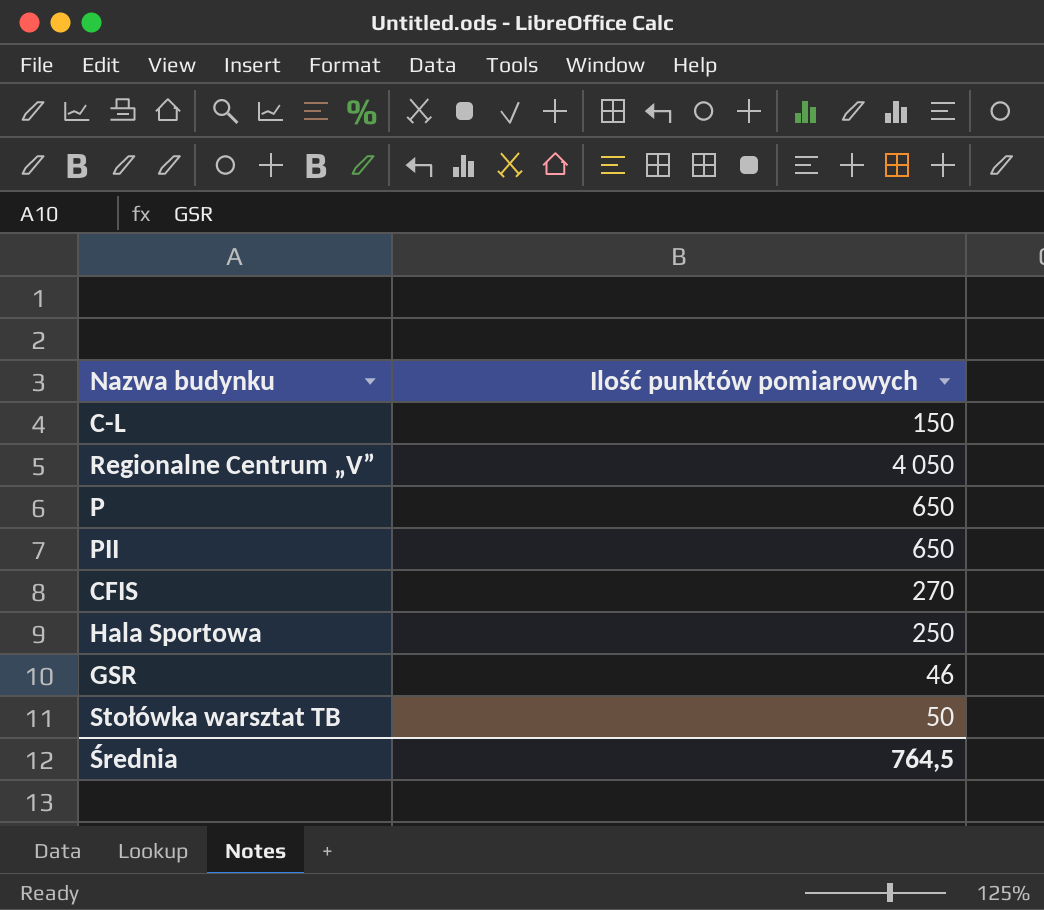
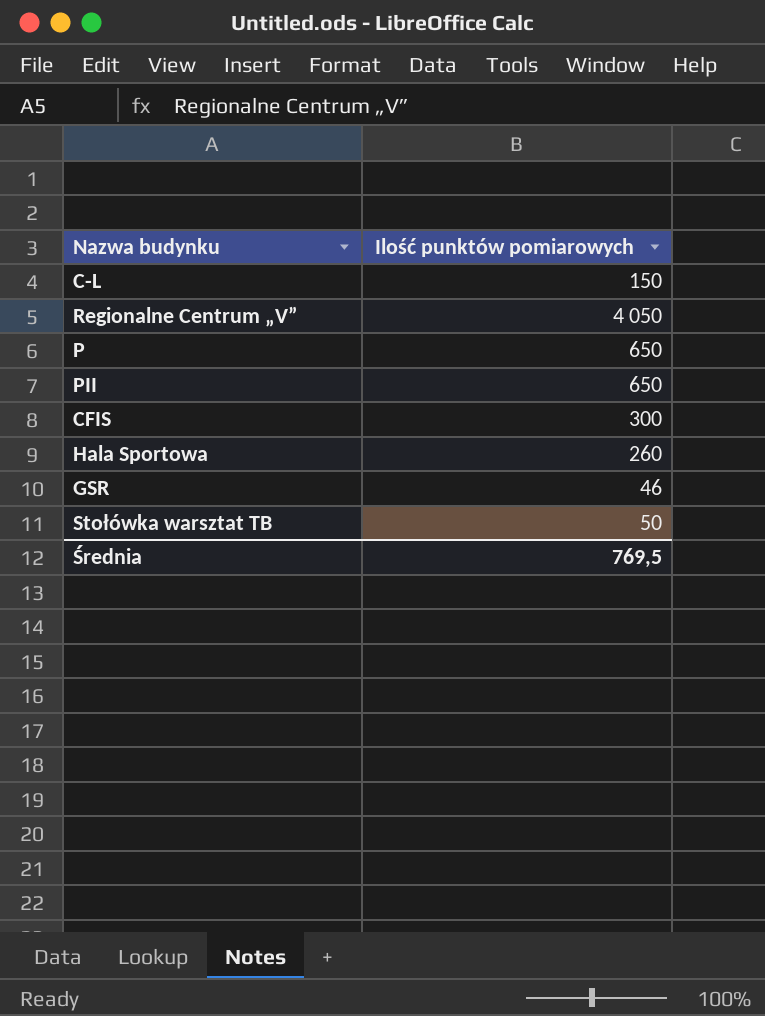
CFIS | Ilość punktów pomiarowych: 270 -> 300
Hala Sportowa | Ilość punktów pomiarowych: 250 -> 260
Średnia | Ilość punktów pomiarowych: 764,5 -> 769,5

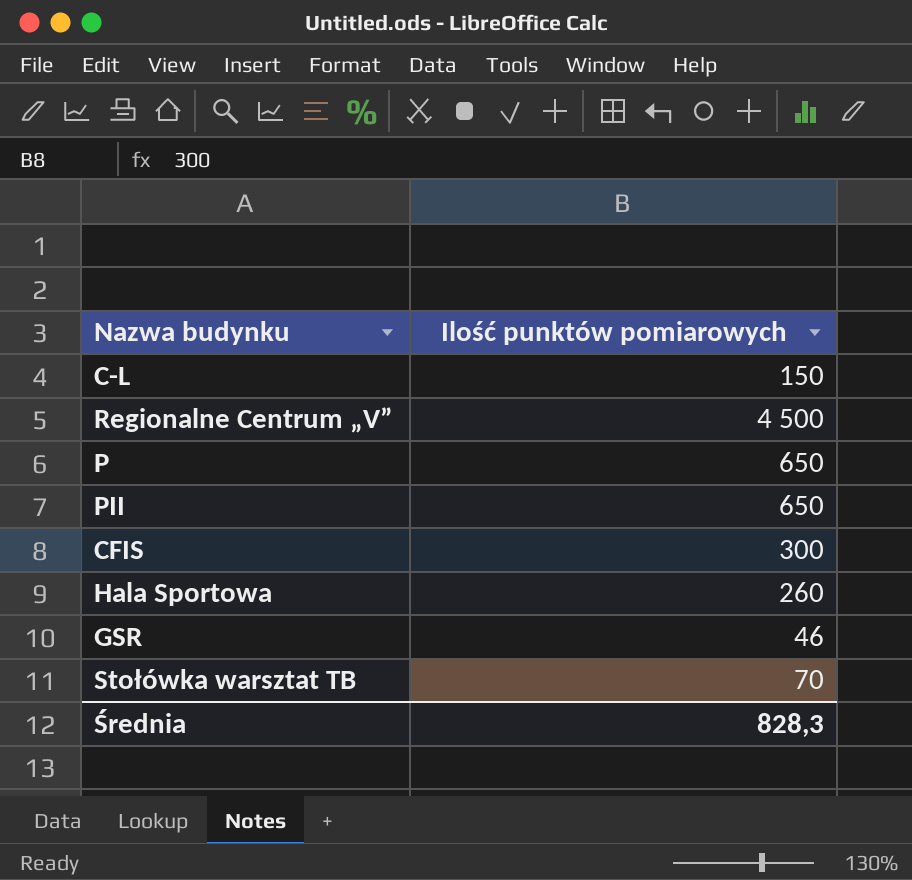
Regionalne Centrum „V” | Ilość punktów pomiarowych: 4 050 -> 4 500
Stołówka warsztat TB | Ilość punktów pomiarowych: 50 -> 70
Średnia | Ilość punktów pomiarowych: 769,5 -> 828,3

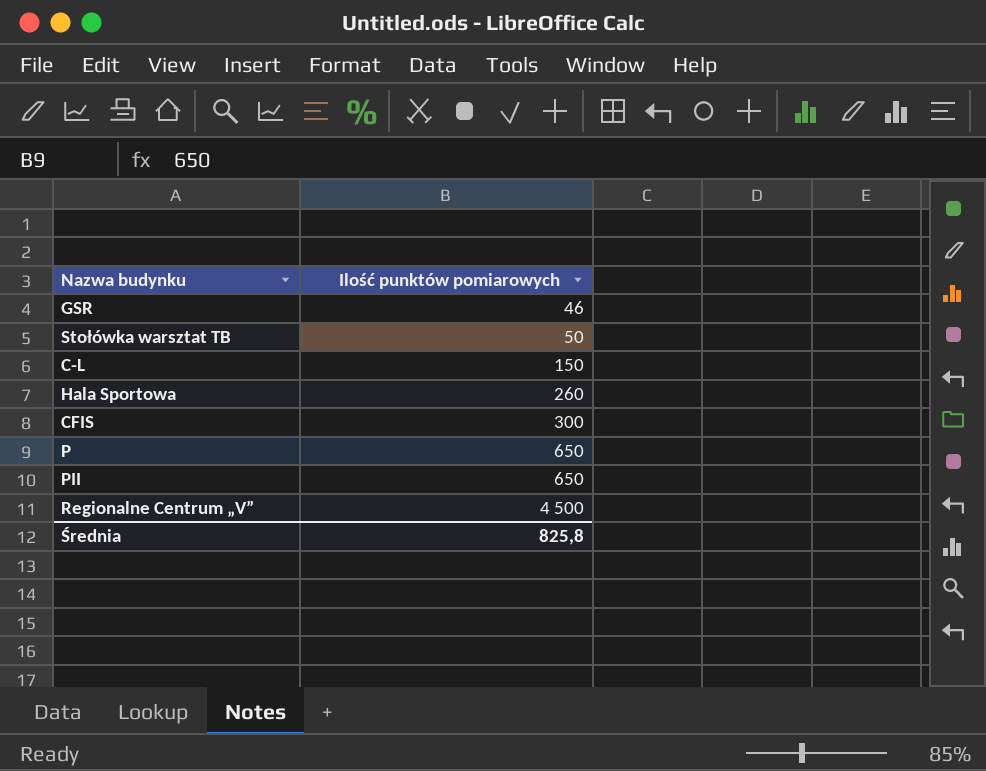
row order: none -> Ilość punktów pomiarowych ascending
Stołówka warsztat TB | Ilość punktów pomiarowych: 70 -> 50
Średnia | Ilość punktów pomiarowych: 828,3 -> 825,8

